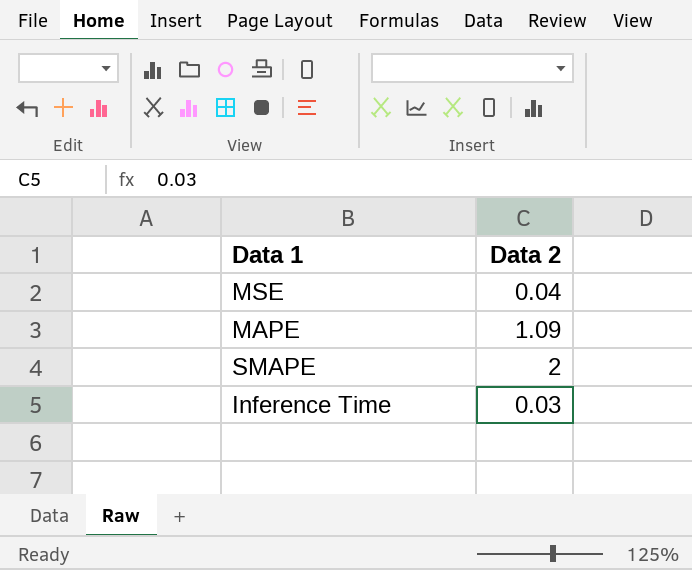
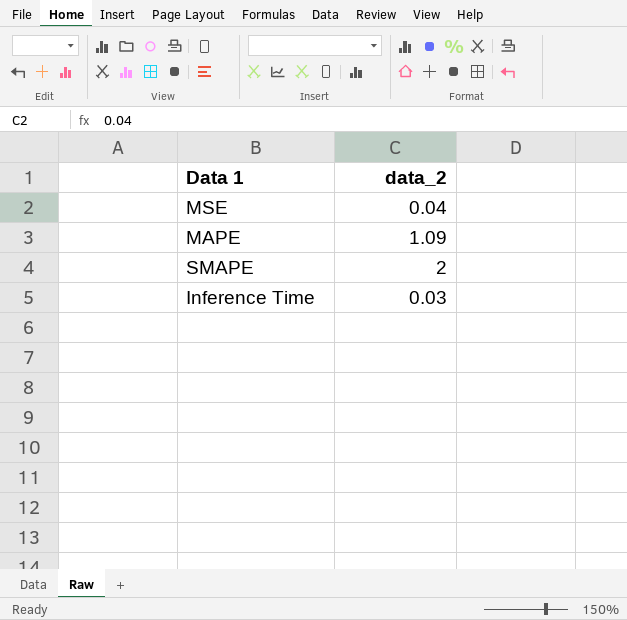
column name: Data 2 -> data_2

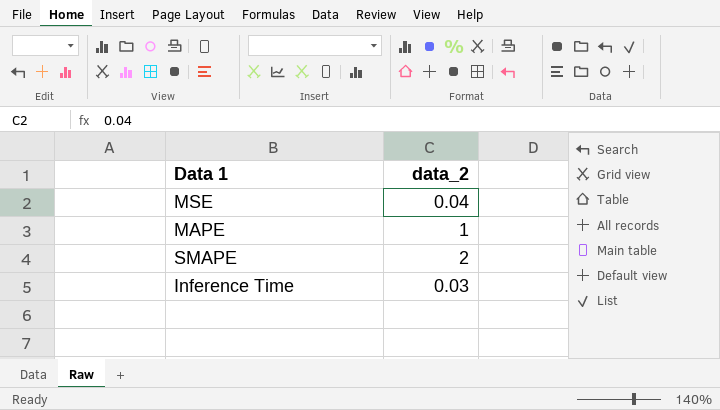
MAPE | data_2: 1.09 -> 1

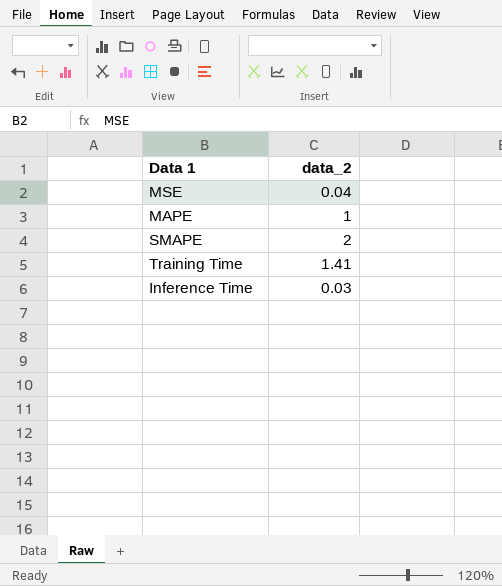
row Training Time: none -> 1.41

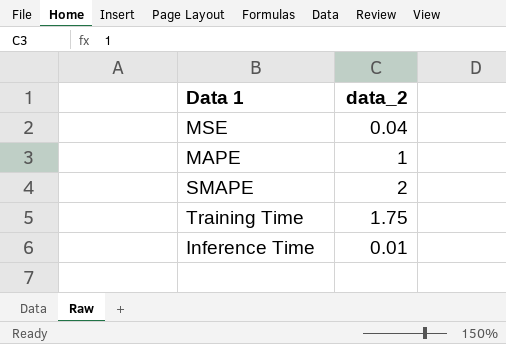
Training Time | data_2: 1.41 -> 1.75
Inference Time | data_2: 0.03 -> 0.01

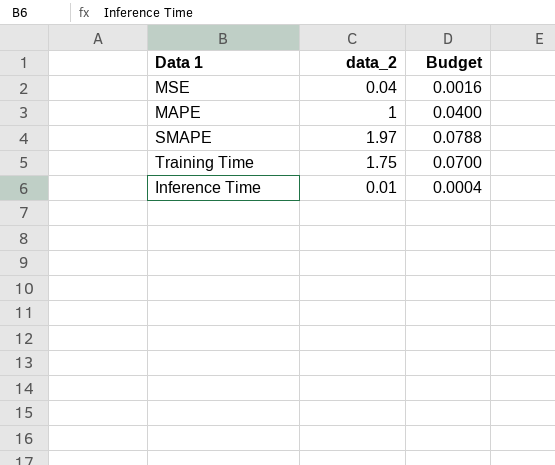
column Budget | formula: none -> [data_2] * 0.04
SMAPE | data_2: 2 -> 1.97

